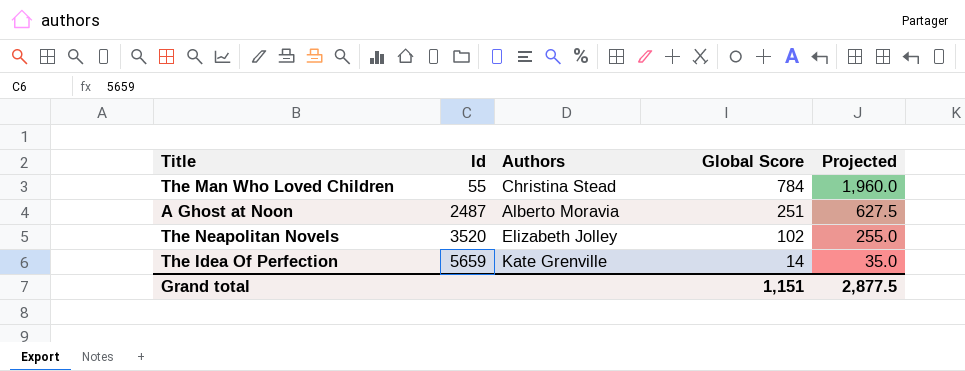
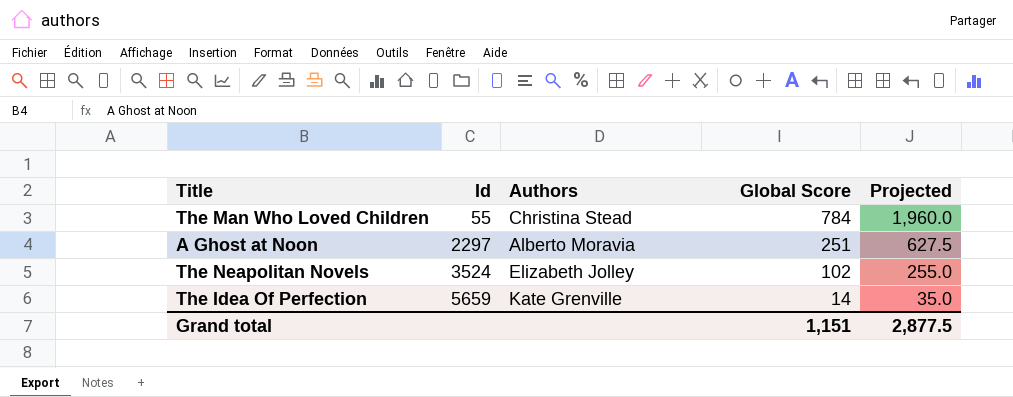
A Ghost at Noon | Id: 2487 -> 2297
The Neapolitan Novels | Id: 3520 -> 3524

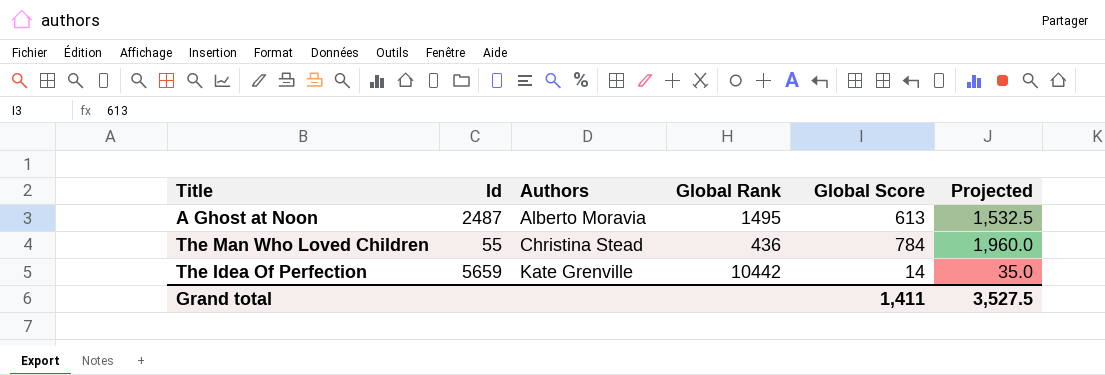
row order: Id ascending -> Authors ascending
column Global Rank | position: none -> 4
row The Neapolitan Novels: 3524 | Elizabeth Jolley | 102 | 255.0 -> none
A Ghost at Noon | Id: 2297 -> 2487
A Ghost at Noon | Global Score: 251 -> 613
A Ghost at Noon | Projected: 627.5 -> 1,532.5
Grand total | Global Score: 1,151 -> 1,411
Grand total | Projected: 2,877.5 -> 3,527.5

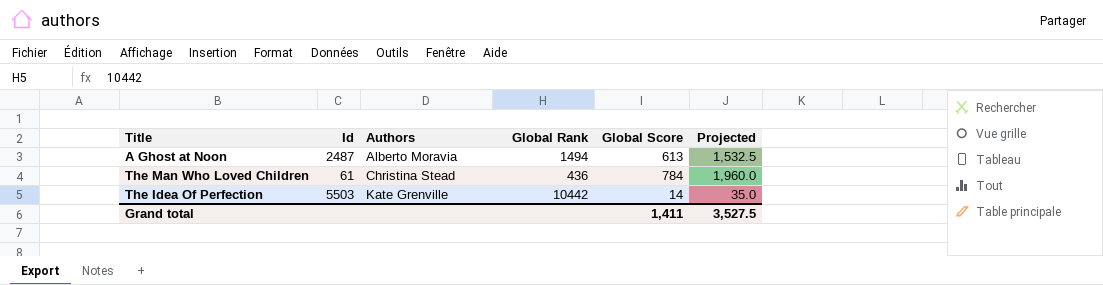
A Ghost at Noon | Global Rank: 1495 -> 1494
The Man Who Loved Children | Id: 55 -> 61
The Idea Of Perfection | Id: 5659 -> 5503

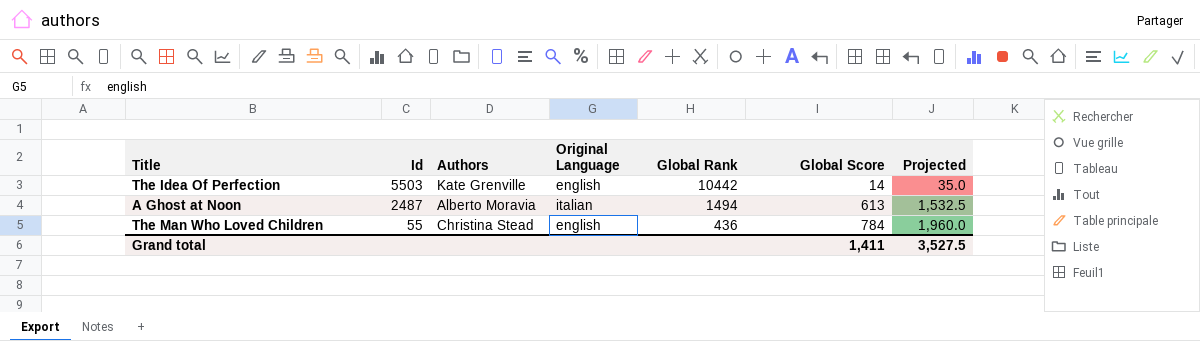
row order: Authors ascending -> Id descending
column Original Language | position: none -> 4
The Man Who Loved Children | Id: 61 -> 55

